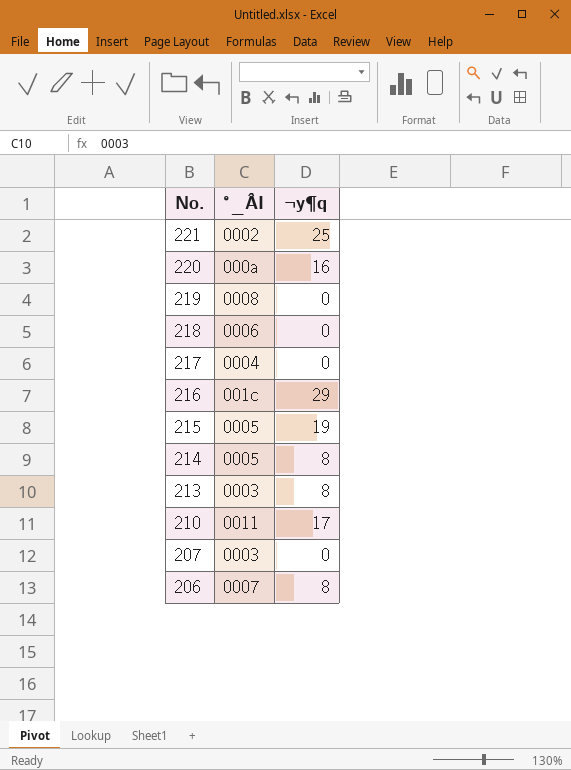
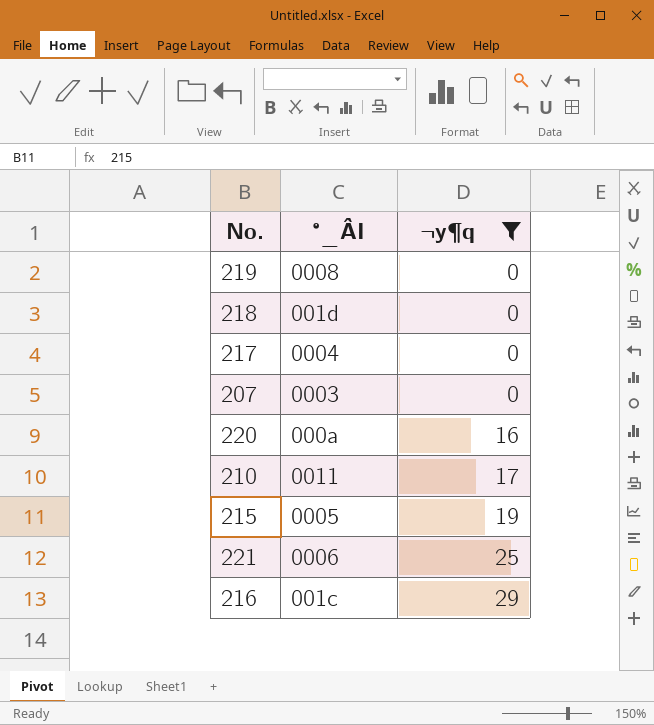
filter: none -> ¬y¶q != 8
row order: No. descending -> ¬y¶q ascending
218 | °_ÂI: 0006 -> 001d
221 | °_ÂI: 0002 -> 0006

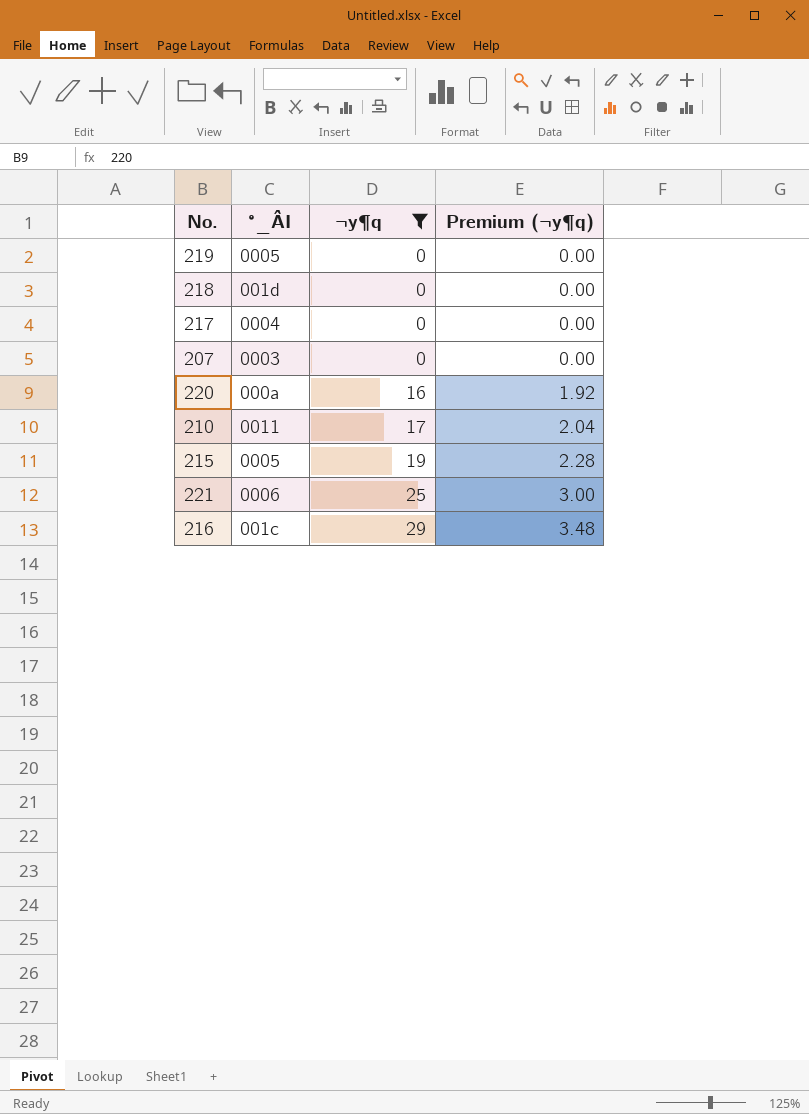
column Premium (¬y¶q) | formula: none -> [¬y¶q] * 0.12
219 | °_ÂI: 0008 -> 0005

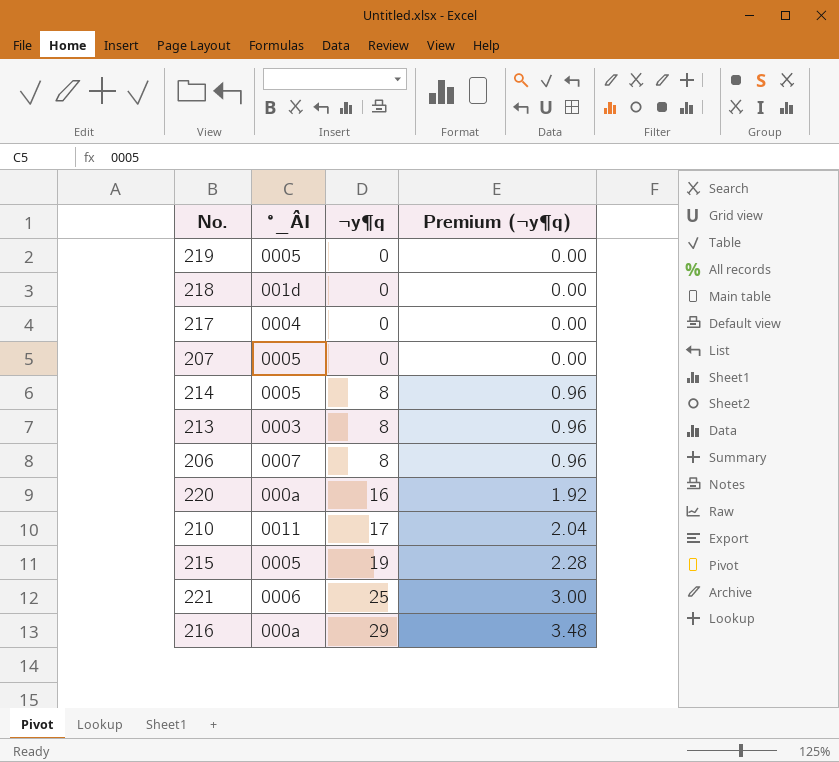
filter: ¬y¶q != 8 -> none
207 | °_ÂI: 0003 -> 0005
216 | °_ÂI: 001c -> 000a

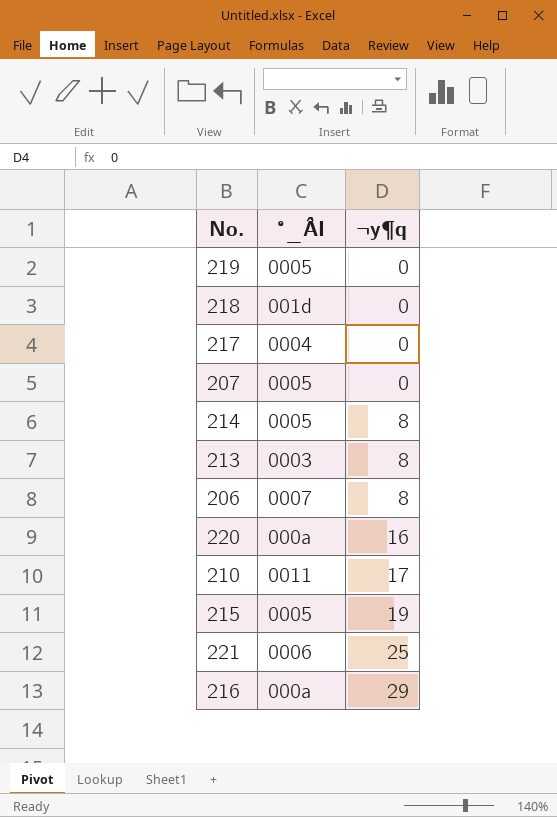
column Premium (¬y¶q) | formula: [¬y¶q] * 0.12 -> none

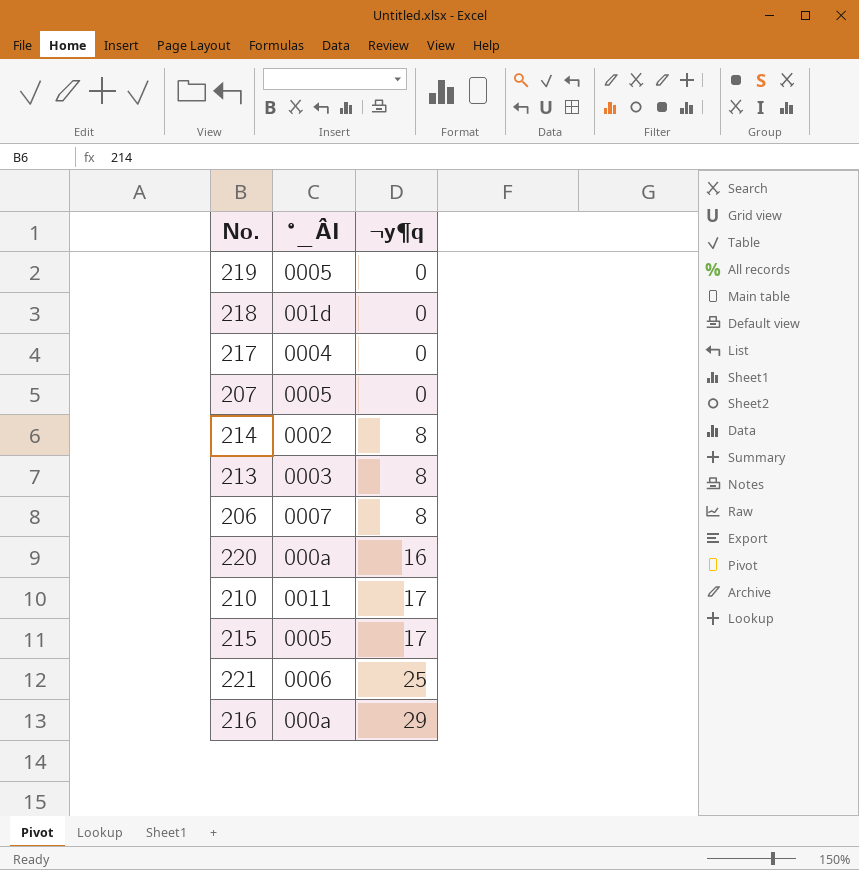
214 | °_ÂI: 0005 -> 0002
215 | ¬y¶q: 19 -> 17

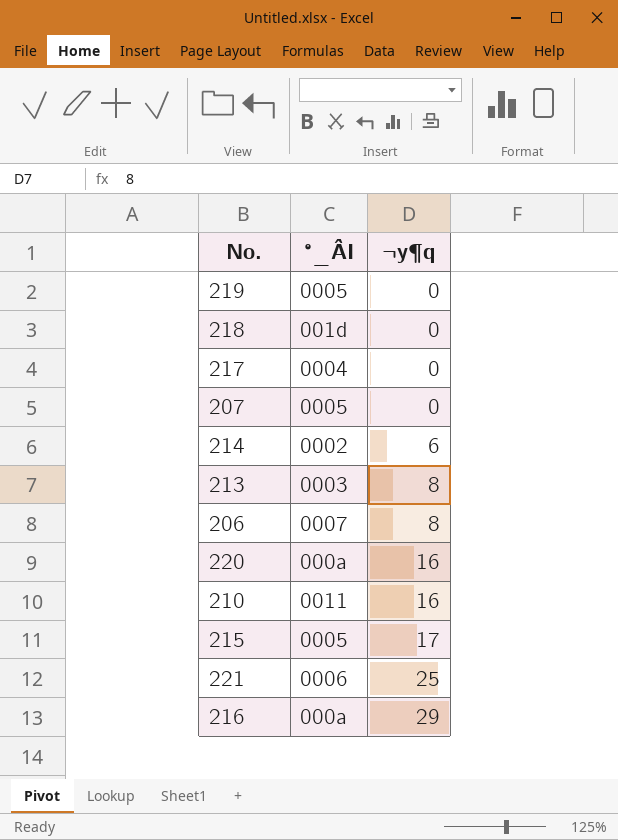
214 | ¬y¶q: 8 -> 6
210 | ¬y¶q: 17 -> 16

